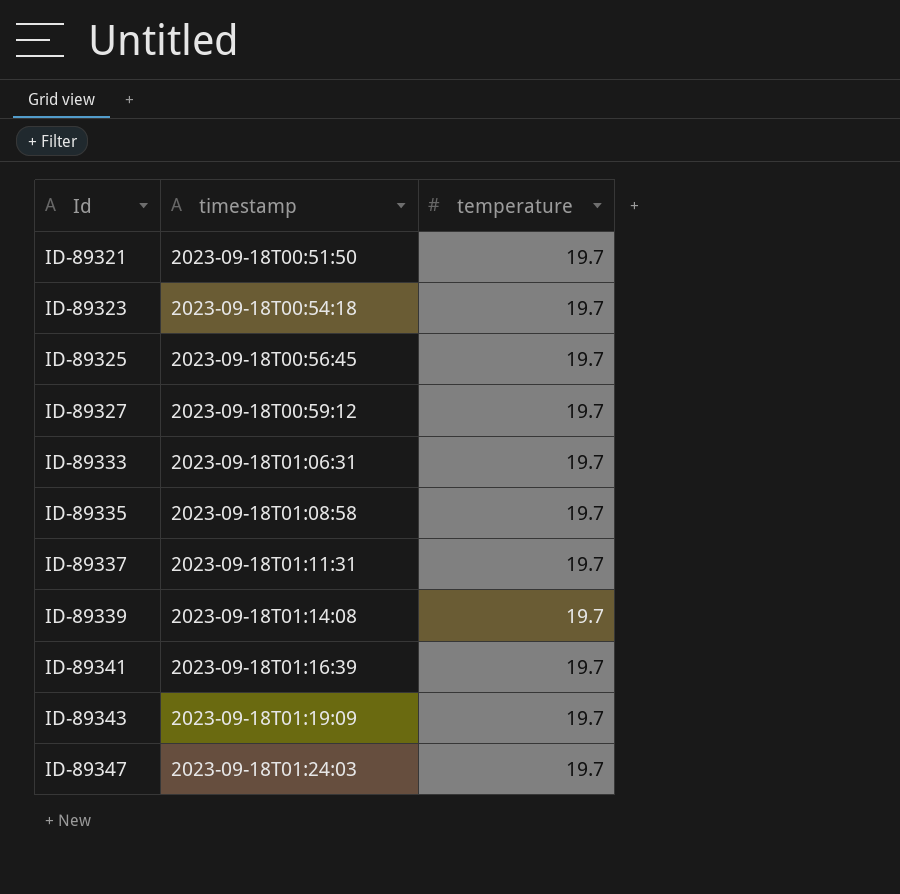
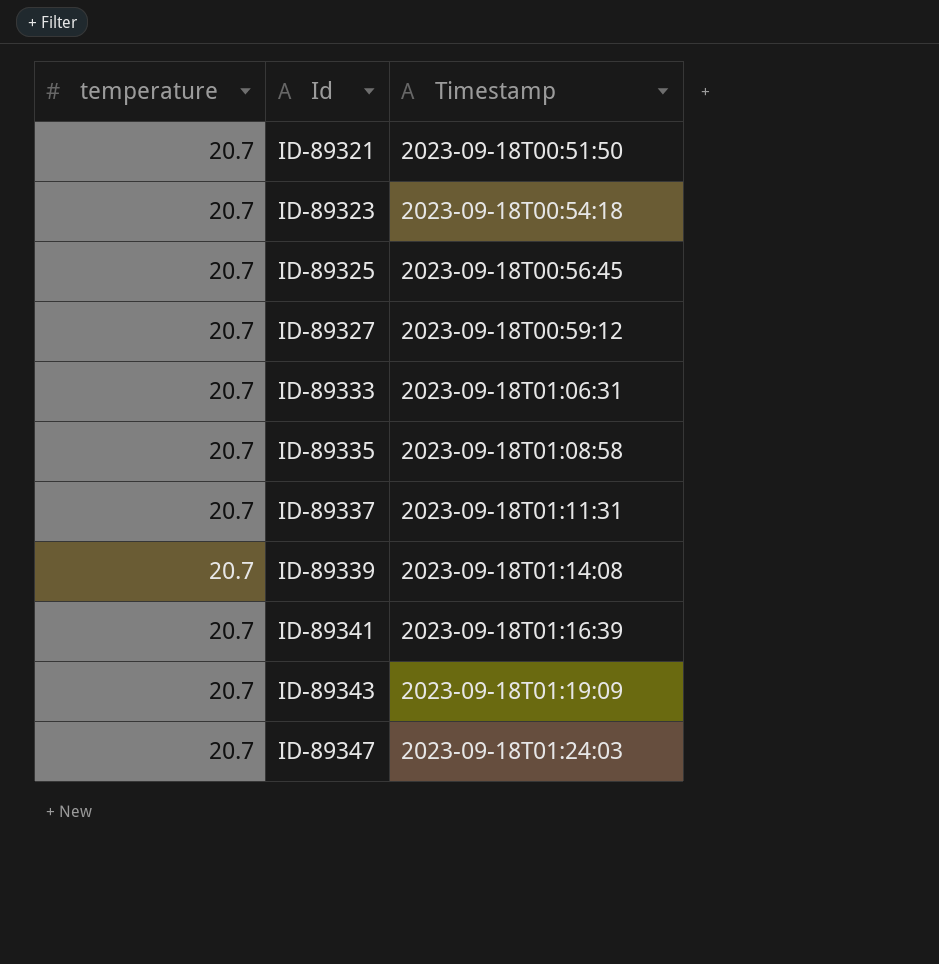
column temperature | position: 3 -> 1
column name: timestamp -> Timestamp
ID-89321 | temperature: 19.7 -> 20.7
ID-89323 | temperature: 19.7 -> 20.7
ID-89325 | temperature: 19.7 -> 20.7
ID-89327 | temperature: 19.7 -> 20.7
ID-89333 | temperature: 19.7 -> 20.7
ID-89335 | temperature: 19.7 -> 20.7
ID-89337 | temperature: 19.7 -> 20.7
ID-89339 | temperature: 19.7 -> 20.7
ID-89341 | temperature: 19.7 -> 20.7
ID-89343 | temperature: 19.7 -> 20.7
ID-89347 | temperature: 19.7 -> 20.7

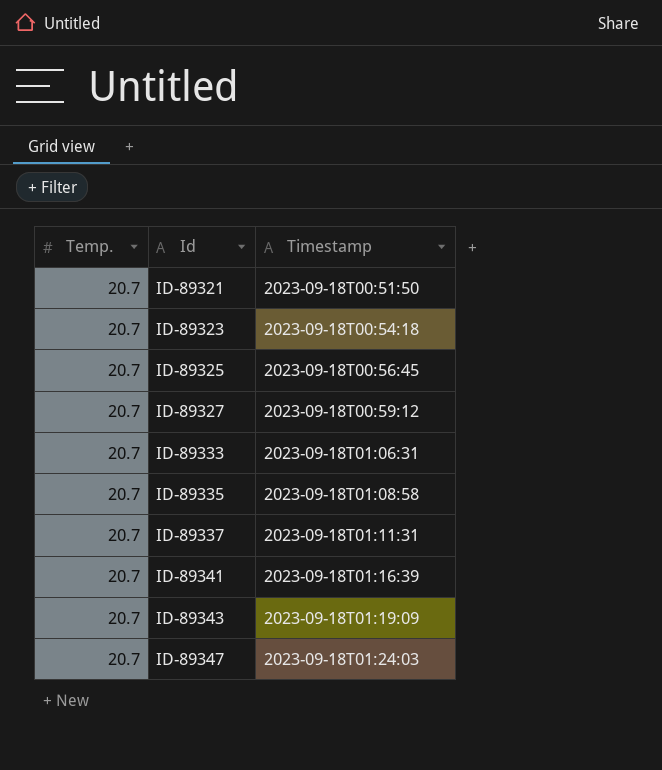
column name: temperature -> Temp.
row ID-89339: 20.7 | 2023-09-18T01:14:08 -> none

